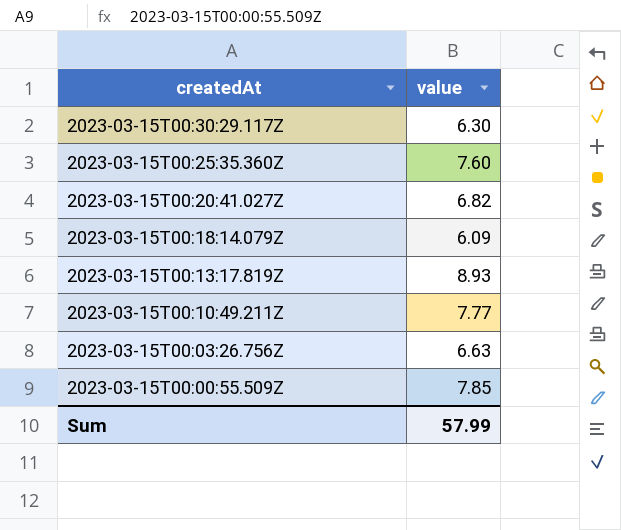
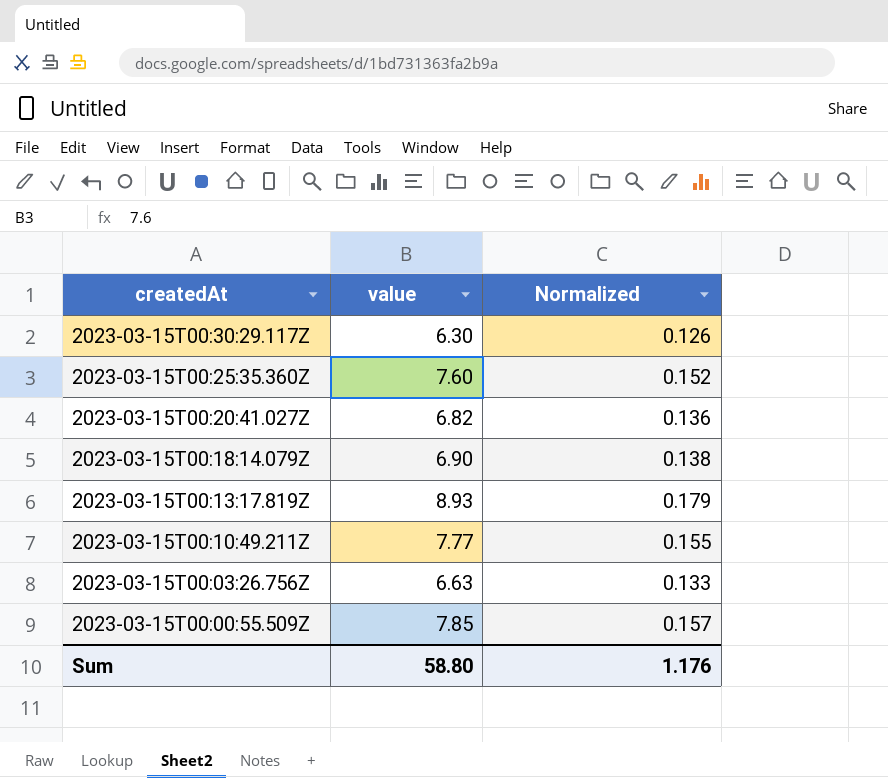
column Normalized | formula: none -> [value] * 0.02
2023-03-15T00:18:14.079Z | value: 6.09 -> 6.90
Sum | value: 57.99 -> 58.80

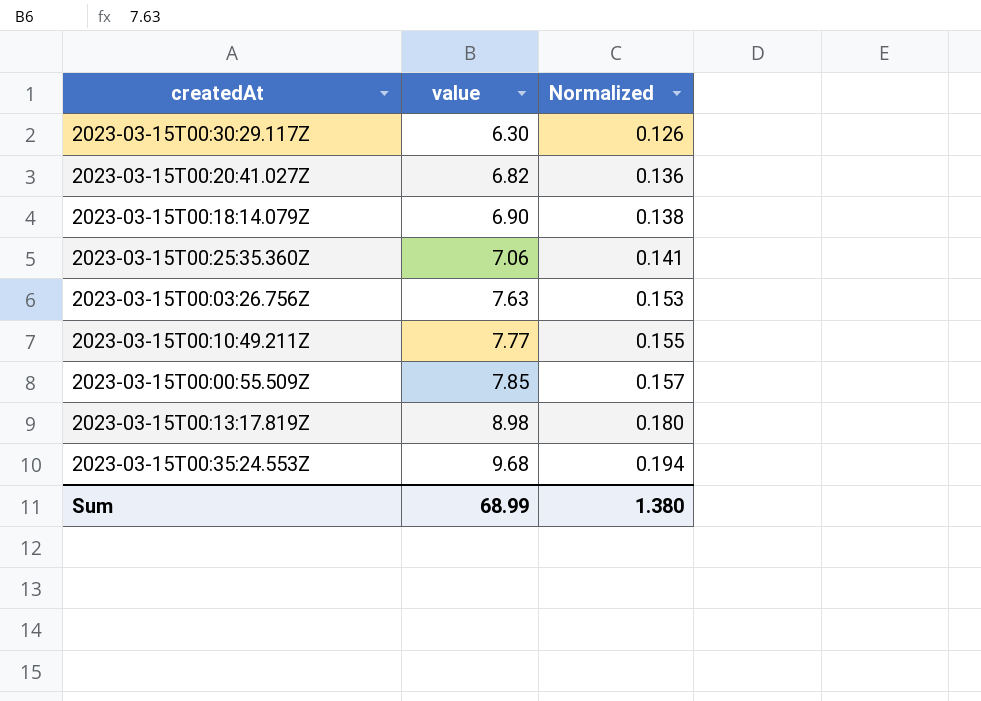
row order: createdAt descending -> value ascending
2023-03-15T00:25:35.360Z | value: 7.60 -> 7.06
2023-03-15T00:25:35.360Z | Normalized: 0.152 -> 0.141
2023-03-15T00:03:26.756Z | value: 6.63 -> 7.63
2023-03-15T00:03:26.756Z | Normalized: 0.133 -> 0.153
2023-03-15T00:13:17.819Z | value: 8.93 -> 8.98
2023-03-15T00:13:17.819Z | Normalized: 0.179 -> 0.180
row 2023-03-15T00:35:24.553Z: none -> 9.68 | 0.194
Sum | value: 58.80 -> 68.99
Sum | Normalized: 1.176 -> 1.380

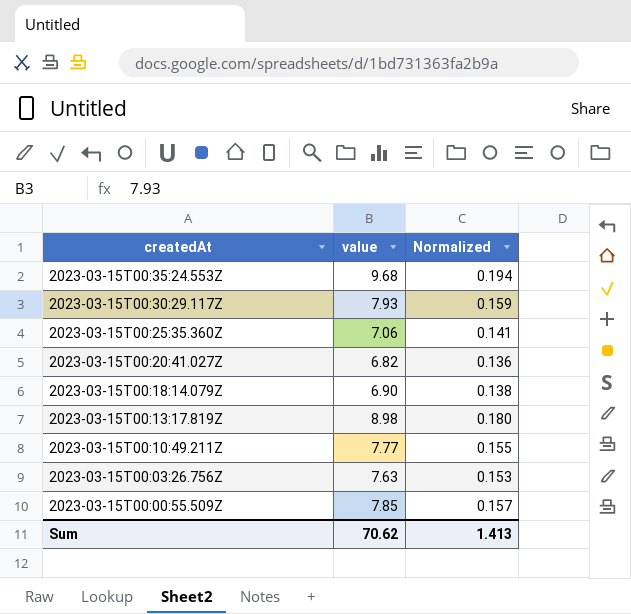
row order: value ascending -> createdAt descending
2023-03-15T00:30:29.117Z | value: 6.30 -> 7.93
2023-03-15T00:30:29.117Z | Normalized: 0.126 -> 0.159
Sum | value: 68.99 -> 70.62
Sum | Normalized: 1.380 -> 1.413

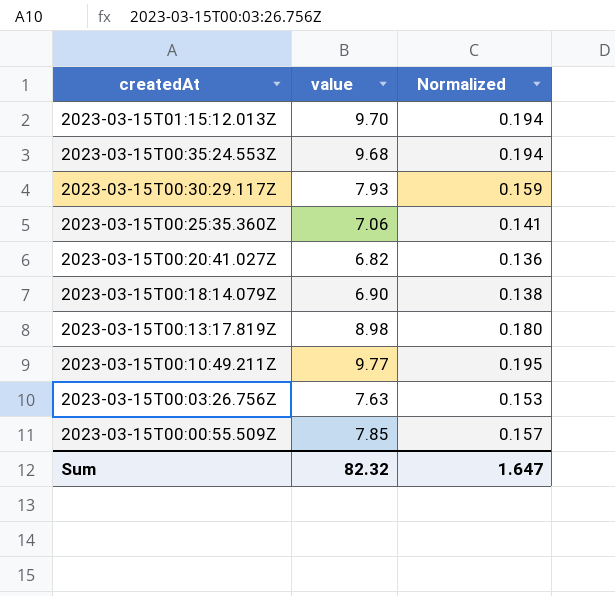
row 2023-03-15T01:15:12.013Z: none -> 9.70 | 0.194
2023-03-15T00:10:49.211Z | value: 7.77 -> 9.77
2023-03-15T00:10:49.211Z | Normalized: 0.155 -> 0.195
Sum | value: 70.62 -> 82.32
Sum | Normalized: 1.413 -> 1.647

